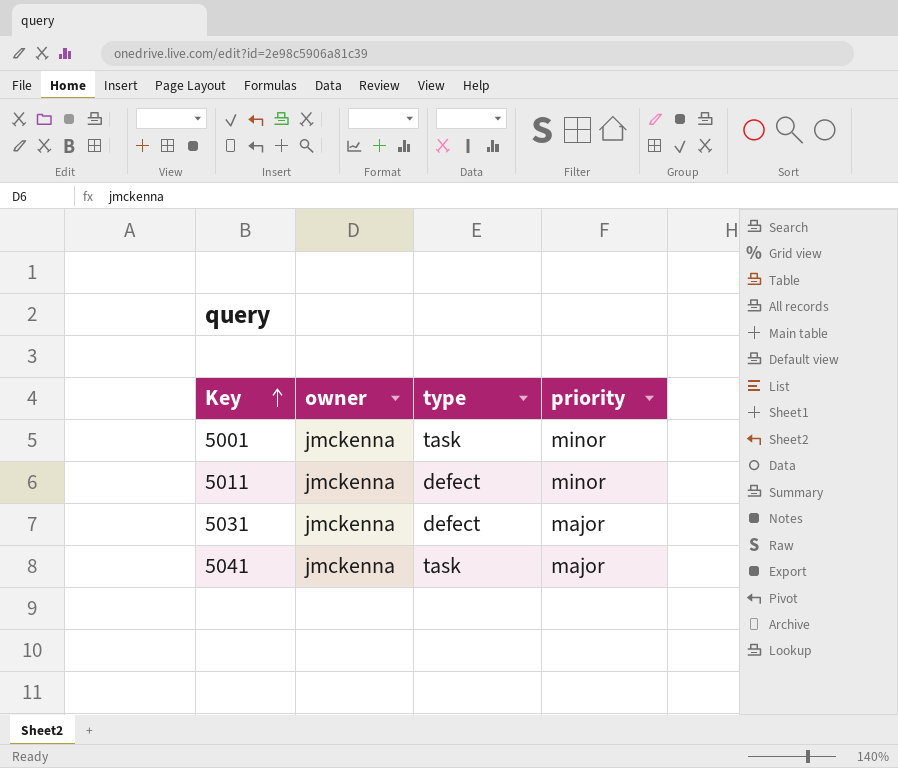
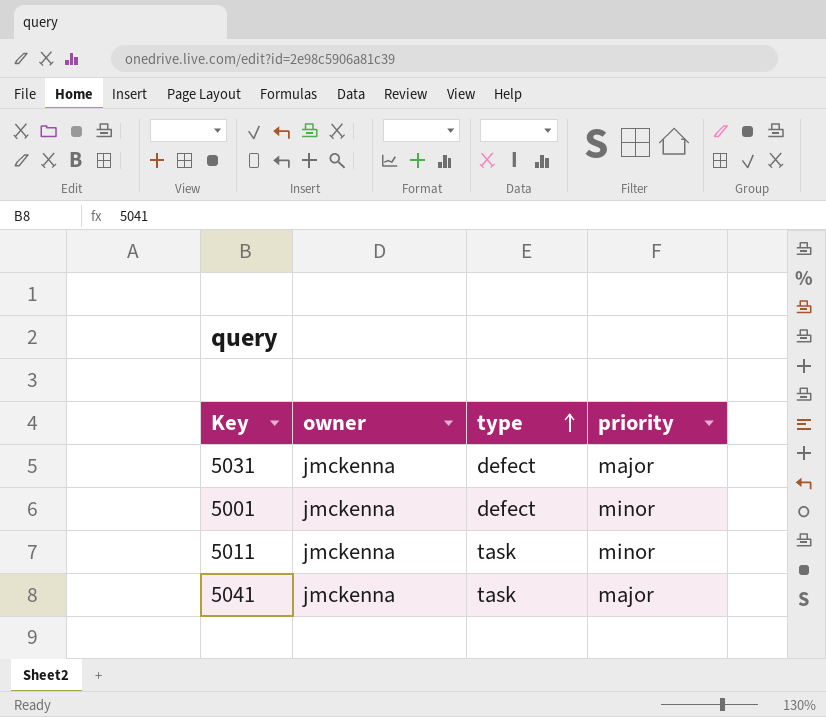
row order: Key ascending -> type ascending
5001 | type: task -> defect
5011 | type: defect -> task

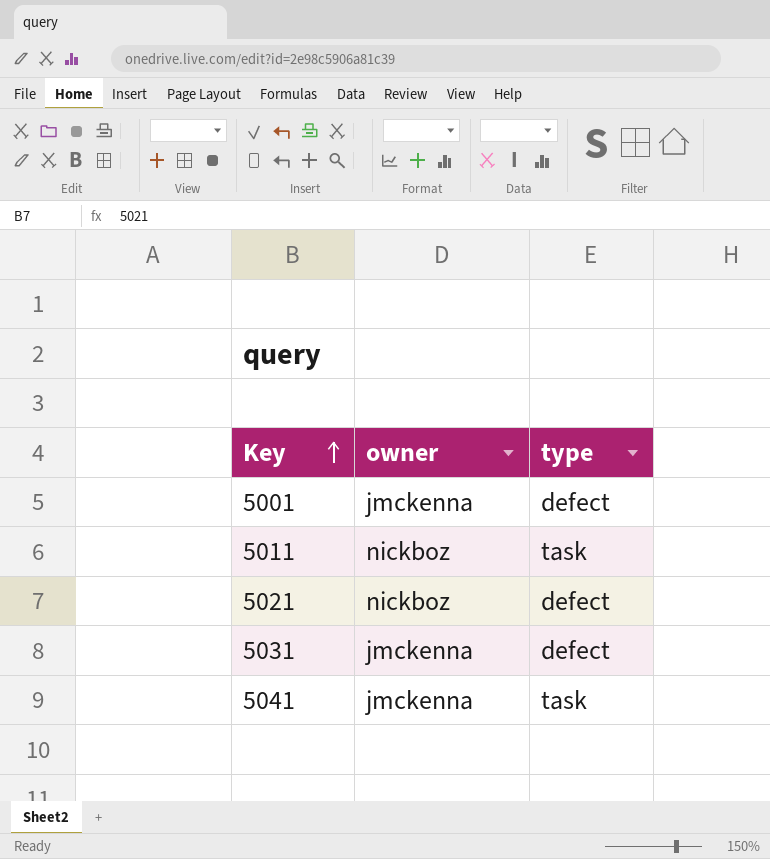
row order: type ascending -> Key ascending
column priority | position: 4 -> none
5011 | owner: jmckenna -> nickboz
row 5021: none -> nickboz | defect

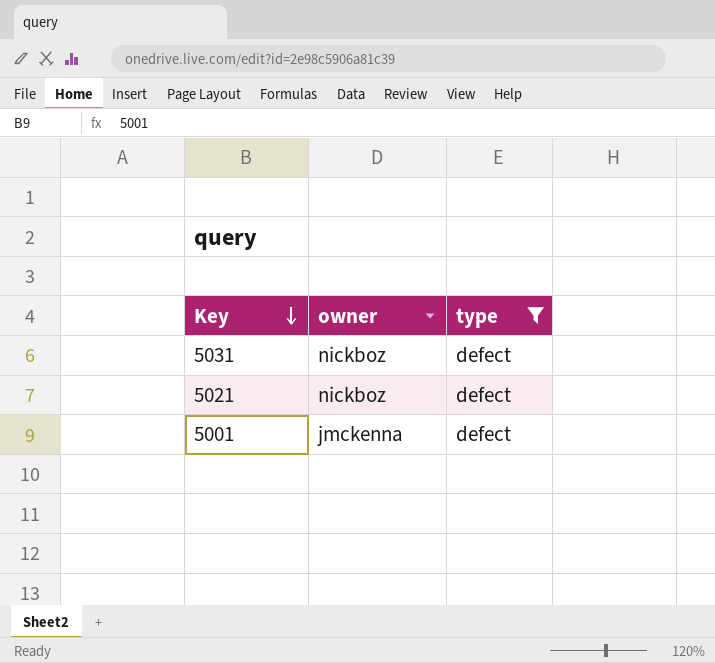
filter: none -> type = defect
row order: Key ascending -> Key descending
5031 | owner: jmckenna -> nickboz

